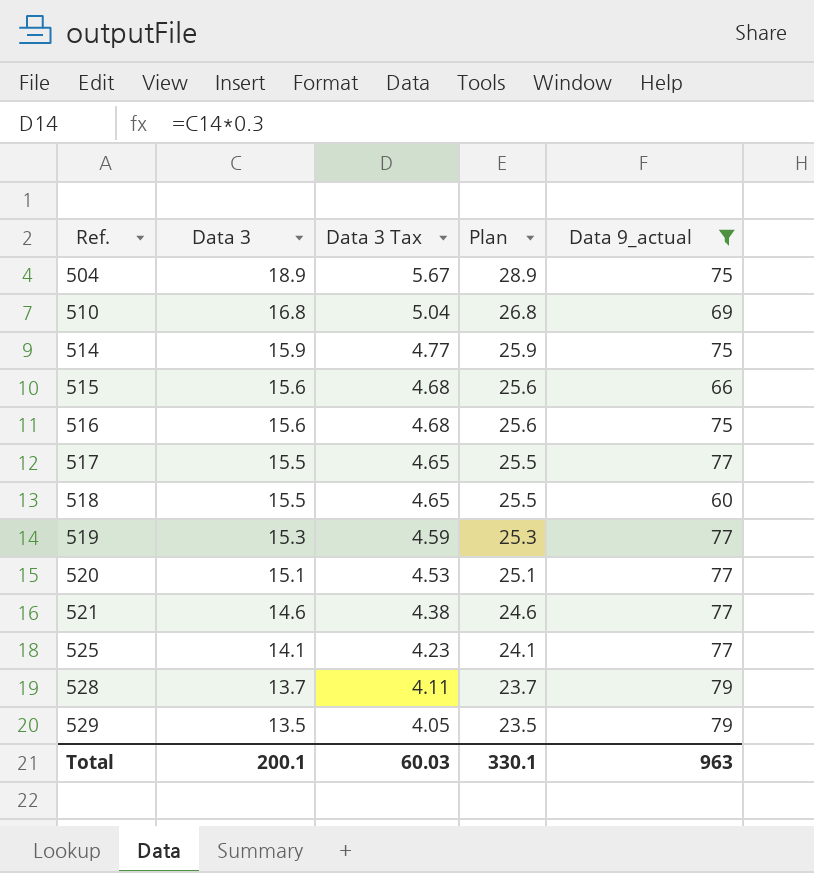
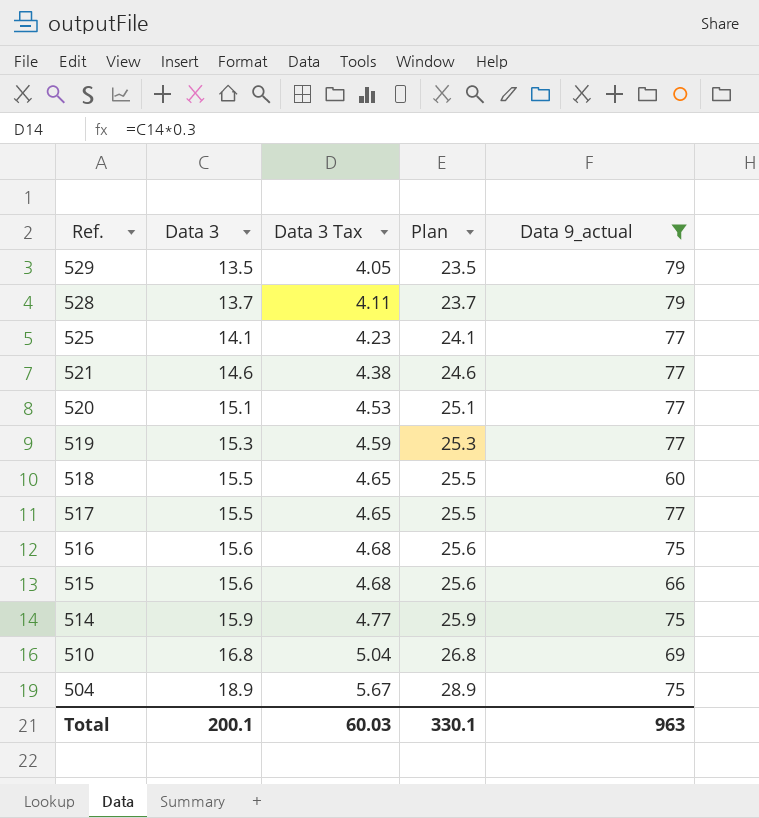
row order: Ref. ascending -> Ref. descending

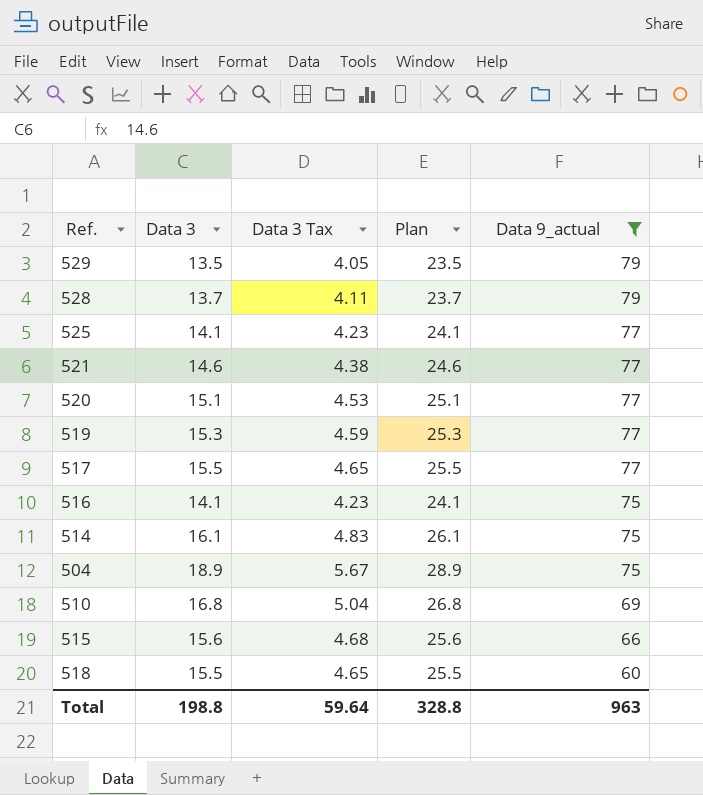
row order: Ref. descending -> Data 9_actual descending
516 | Data 3: 15.6 -> 14.1
516 | Data 3 Tax: 4.68 -> 4.23
516 | Plan: 25.6 -> 24.1
514 | Data 3: 15.9 -> 16.1
514 | Data 3 Tax: 4.77 -> 4.83
514 | Plan: 25.9 -> 26.1
Total | Data 3: 200.1 -> 198.8
Total | Data 3 Tax: 60.03 -> 59.64
Total | Plan: 330.1 -> 328.8

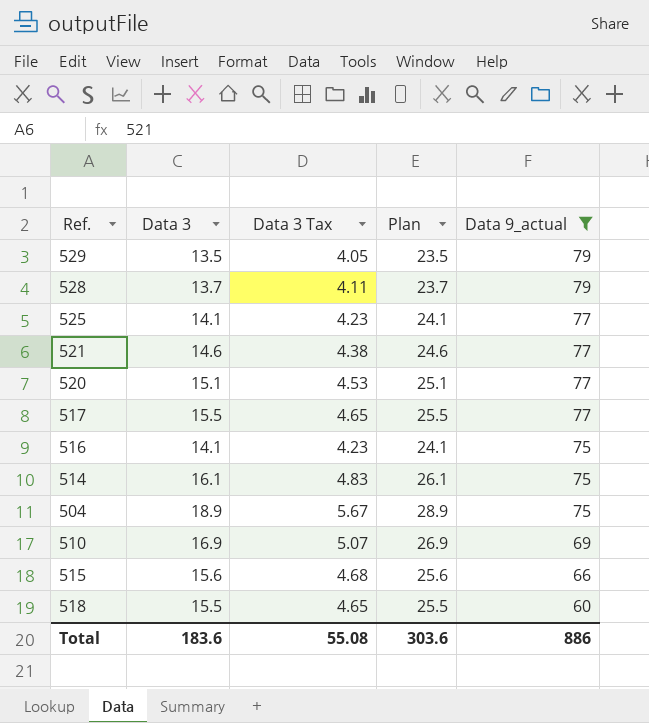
row 519: 15.3 | 4.59 | 25.3 | 77 -> none
510 | Data 3: 16.8 -> 16.9
510 | Data 3 Tax: 5.04 -> 5.07
510 | Plan: 26.8 -> 26.9
Total | Data 3: 198.8 -> 183.6
Total | Data 3 Tax: 59.64 -> 55.08
Total | Plan: 328.8 -> 303.6
Total | Data 9_actual: 963 -> 886

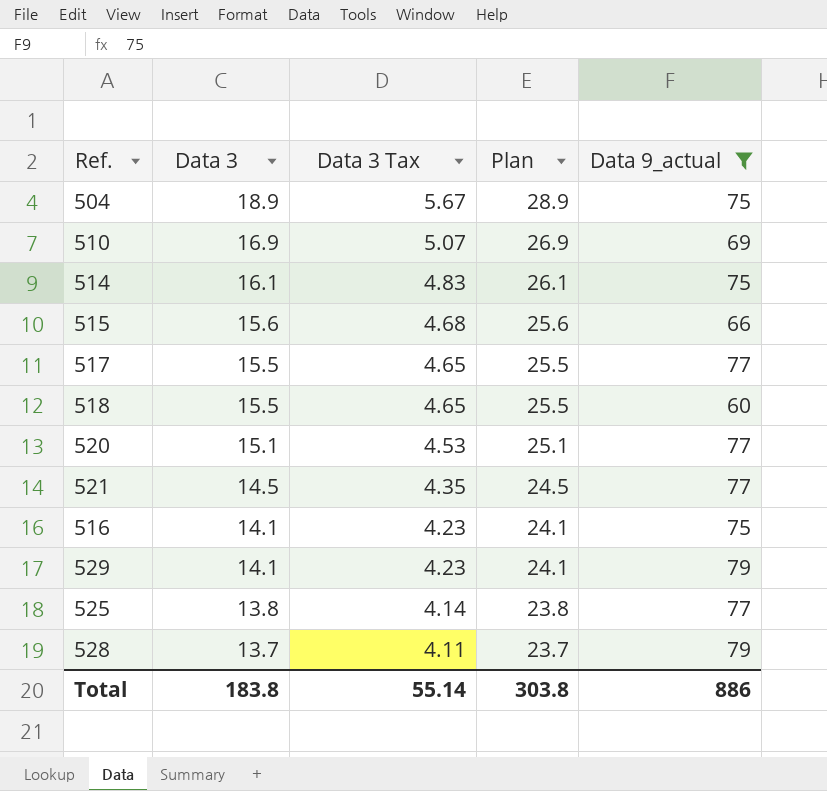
row order: Data 9_actual descending -> Data 3 descending
521 | Data 3: 14.6 -> 14.5
521 | Data 3 Tax: 4.38 -> 4.35
521 | Plan: 24.6 -> 24.5
529 | Data 3: 13.5 -> 14.1
529 | Data 3 Tax: 4.05 -> 4.23
529 | Plan: 23.5 -> 24.1
525 | Data 3: 14.1 -> 13.8
525 | Data 3 Tax: 4.23 -> 4.14
525 | Plan: 24.1 -> 23.8
Total | Data 3: 183.6 -> 183.8
Total | Data 3 Tax: 55.08 -> 55.14
Total | Plan: 303.6 -> 303.8

